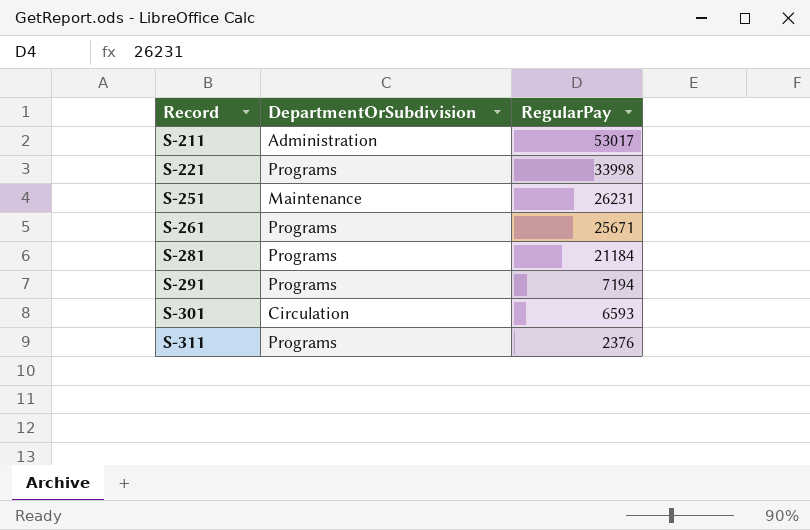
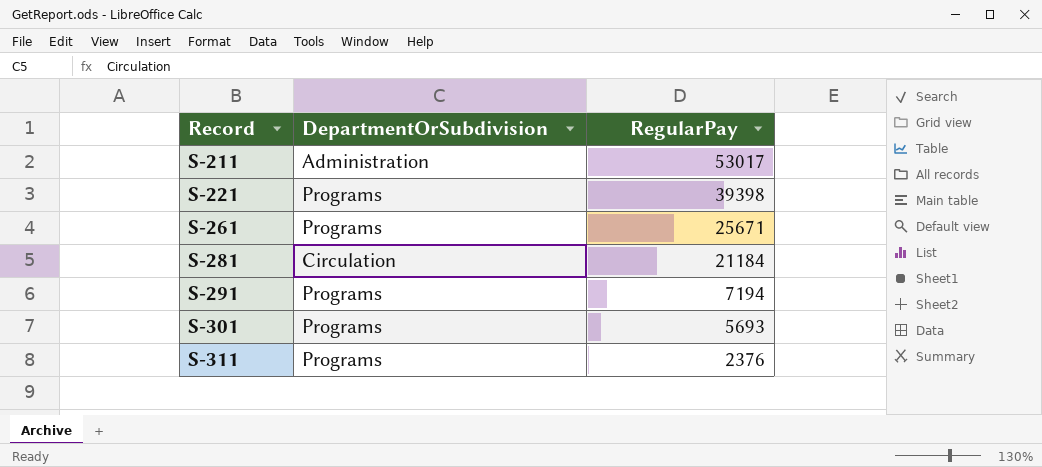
row S-251: Maintenance | 26231 -> none
S-221 | RegularPay: 33998 -> 39398
S-281 | DepartmentOrSubdivision: Programs -> Circulation
S-301 | DepartmentOrSubdivision: Circulation -> Programs
S-301 | RegularPay: 6593 -> 5693

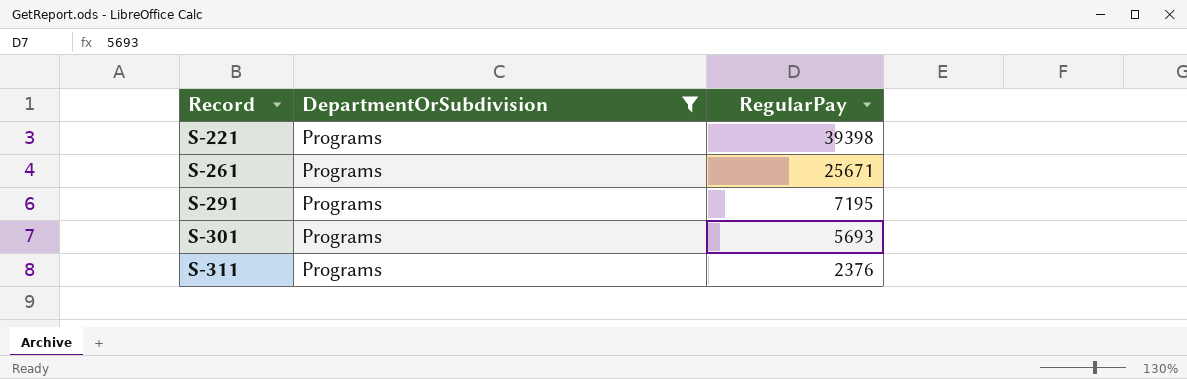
filter: none -> DepartmentOrSubdivision = Programs
S-291 | RegularPay: 7194 -> 7195

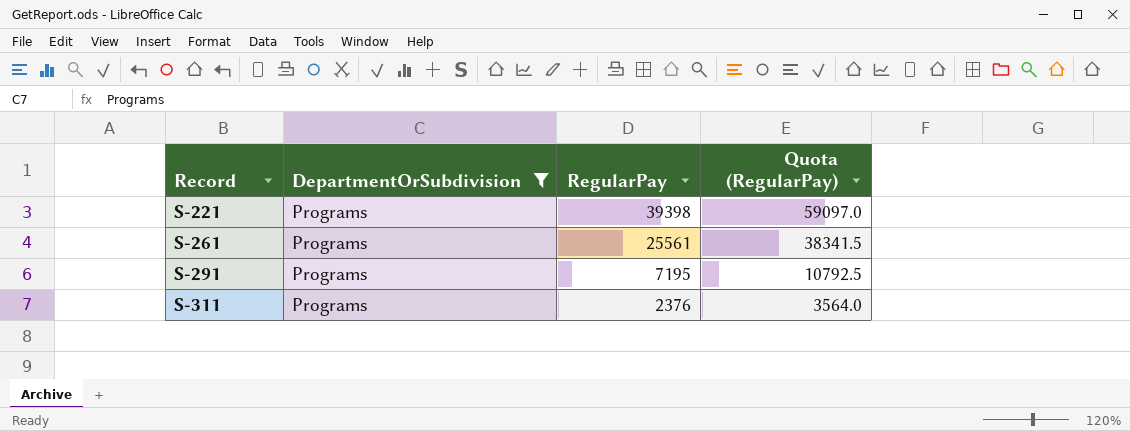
column Quota (RegularPay) | formula: none -> [RegularPay] * 1.5
row S-301: Programs | 5693 -> none
S-261 | RegularPay: 25671 -> 25561

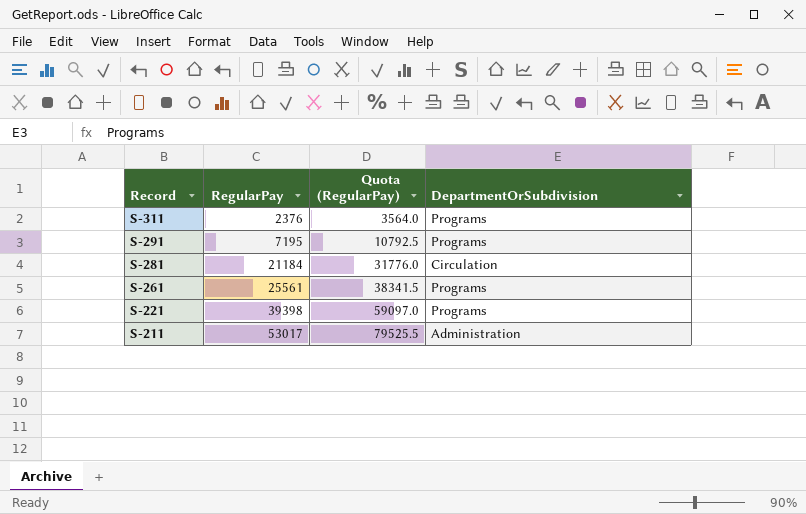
filter: DepartmentOrSubdivision = Programs -> none
row order: Record ascending -> Record descending
column DepartmentOrSubdivision | position: 2 -> 4

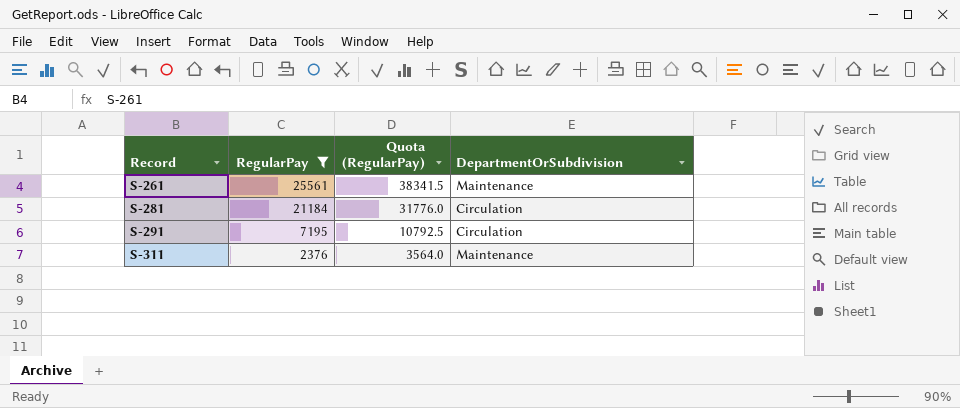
filter: none -> RegularPay <= 25561
row order: Record descending -> Record ascending
S-261 | DepartmentOrSubdivision: Programs -> Maintenance
S-291 | DepartmentOrSubdivision: Programs -> Circulation
S-311 | DepartmentOrSubdivision: Programs -> Maintenance

